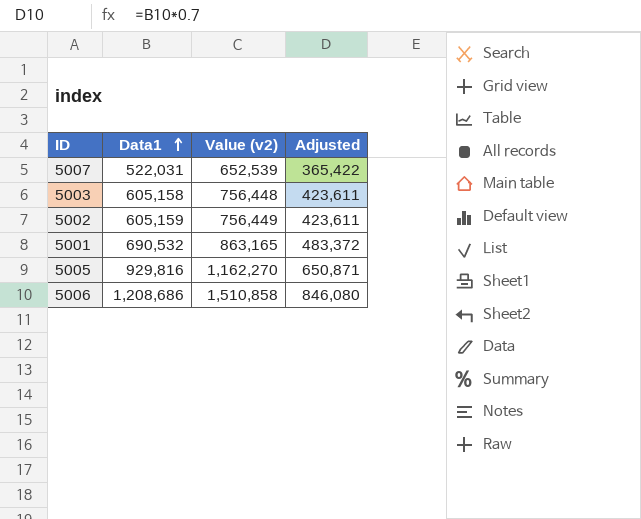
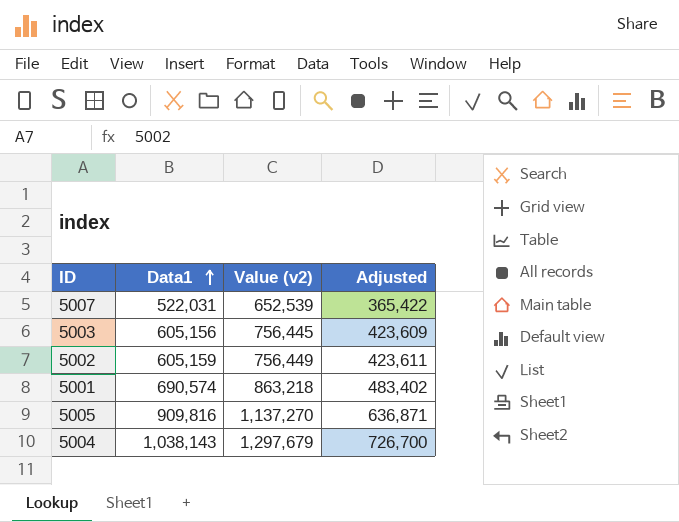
row 5006: 1,208,686 | 1,510,858 | 846,080 -> none
5003 | Data1: 605,158 -> 605,156
5003 | Value (v2): 756,448 -> 756,445
5003 | Adjusted: 423,611 -> 423,609
5001 | Data1: 690,532 -> 690,574
5001 | Value (v2): 863,165 -> 863,218
5001 | Adjusted: 483,372 -> 483,402
5005 | Data1: 929,816 -> 909,816
5005 | Value (v2): 1,162,270 -> 1,137,270
5005 | Adjusted: 650,871 -> 636,871
row 5004: none -> 1,038,143 | 1,297,679 | 726,700

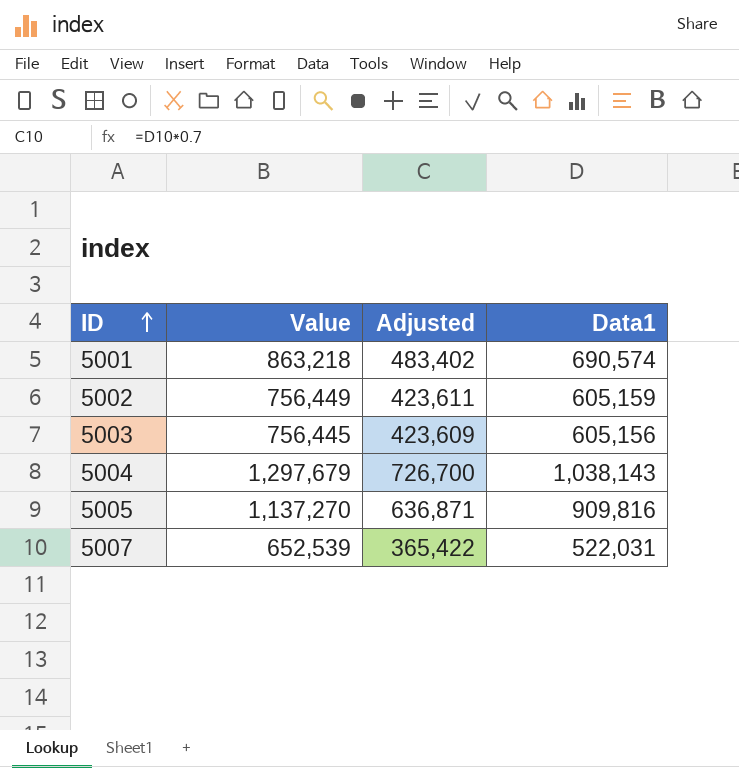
row order: Data1 ascending -> ID ascending
column name: Value (v2) -> Value
column Data1 | position: 2 -> 4

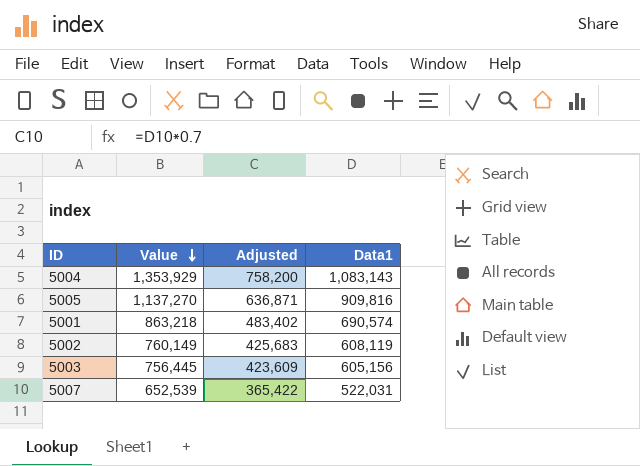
row order: ID ascending -> Value descending
5004 | Value: 1,297,679 -> 1,353,929
5004 | Adjusted: 726,700 -> 758,200
5004 | Data1: 1,038,143 -> 1,083,143
5002 | Value: 756,449 -> 760,149
5002 | Adjusted: 423,611 -> 425,683
5002 | Data1: 605,159 -> 608,119

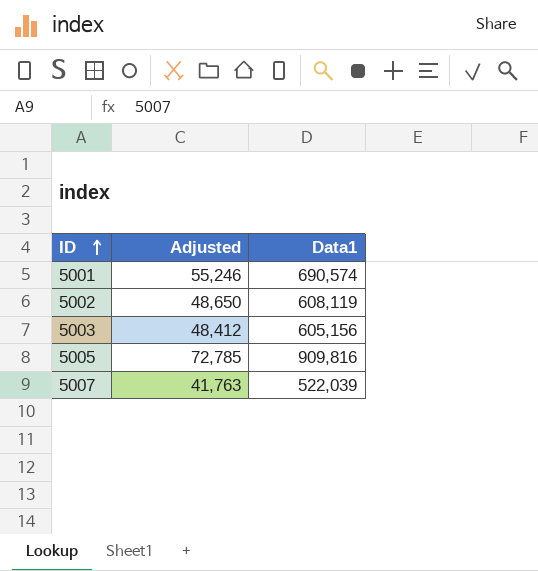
row order: Value descending -> ID ascending
column Value | formula: [Data1] * 1.25 -> none
column Adjusted | formula: [Data1] * 0.7 -> [Data1] * 0.08
row 5004: 1,353,929 | 758,200 | 1,083,143 -> none
5007 | Data1: 522,031 -> 522,039

